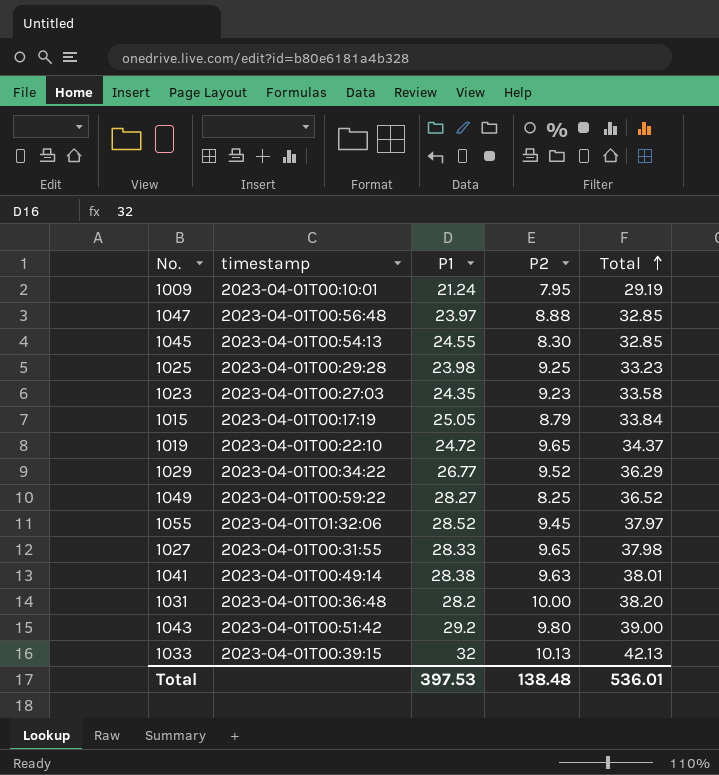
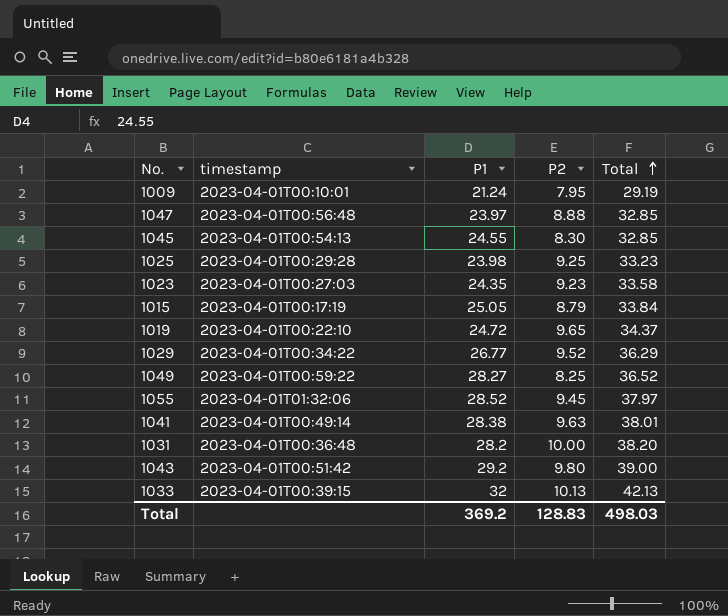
row 1027: 2023-04-01T00:31:55 | 28.33 | 9.65 | 37.98 -> none
Total | P1: 397.53 -> 369.2
Total | P2: 138.48 -> 128.83
Total | Total: 536.01 -> 498.03

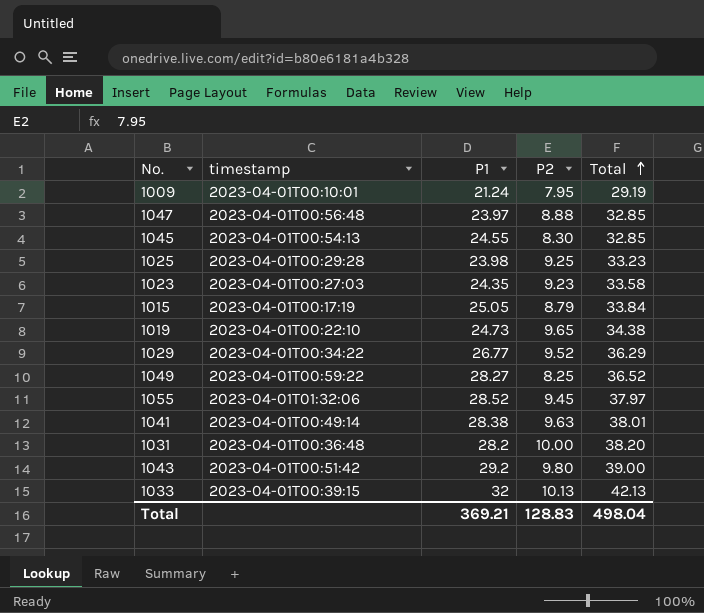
1019 | P1: 24.72 -> 24.73
1019 | Total: 34.37 -> 34.38
Total | P1: 369.2 -> 369.21
Total | Total: 498.03 -> 498.04

